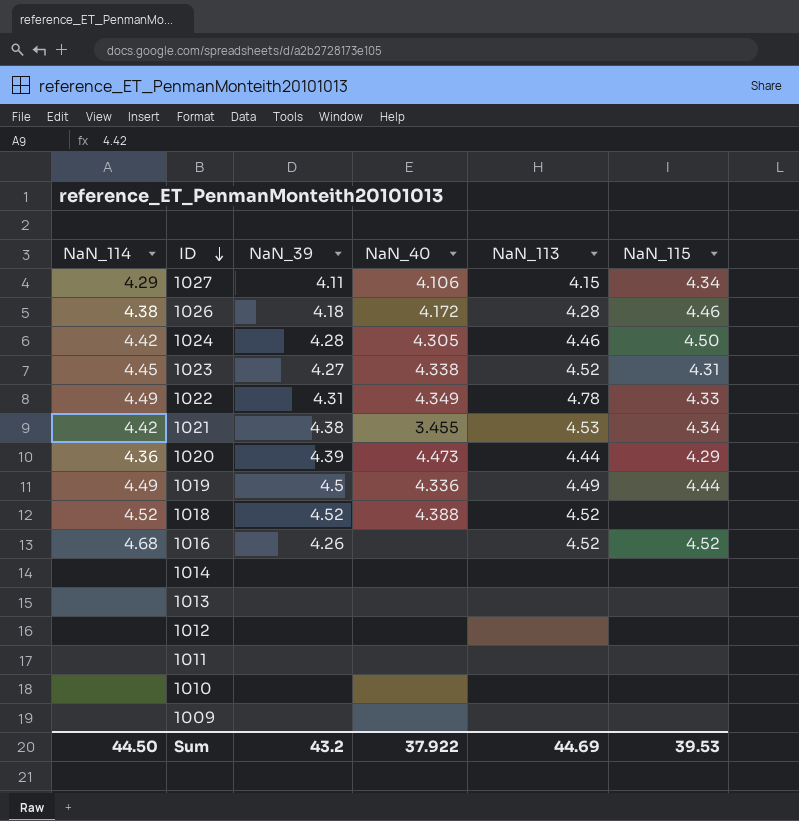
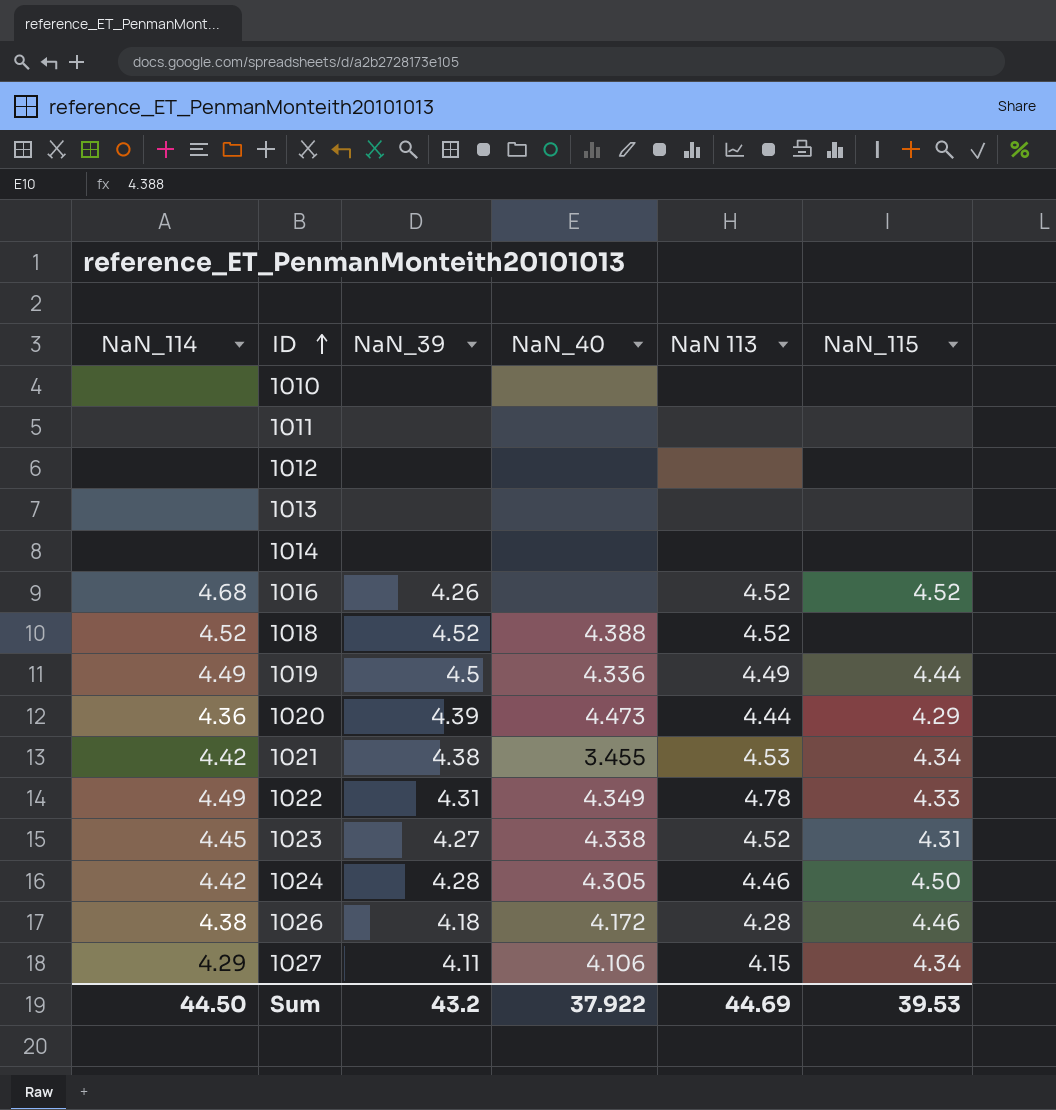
row order: ID descending -> ID ascending
column name: NaN_113 -> NaN 113
row 1009: none | none | none | none | none -> none

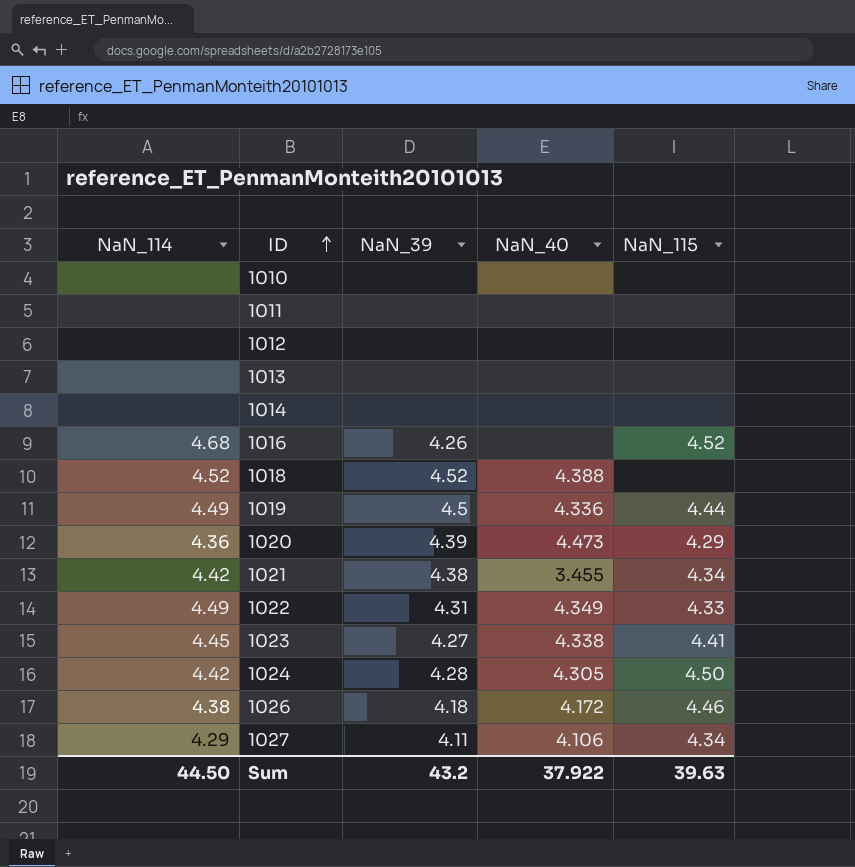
column NaN 113 | position: 5 -> none
1023 | NaN_115: 4.31 -> 4.41
Sum | NaN_115: 39.53 -> 39.63

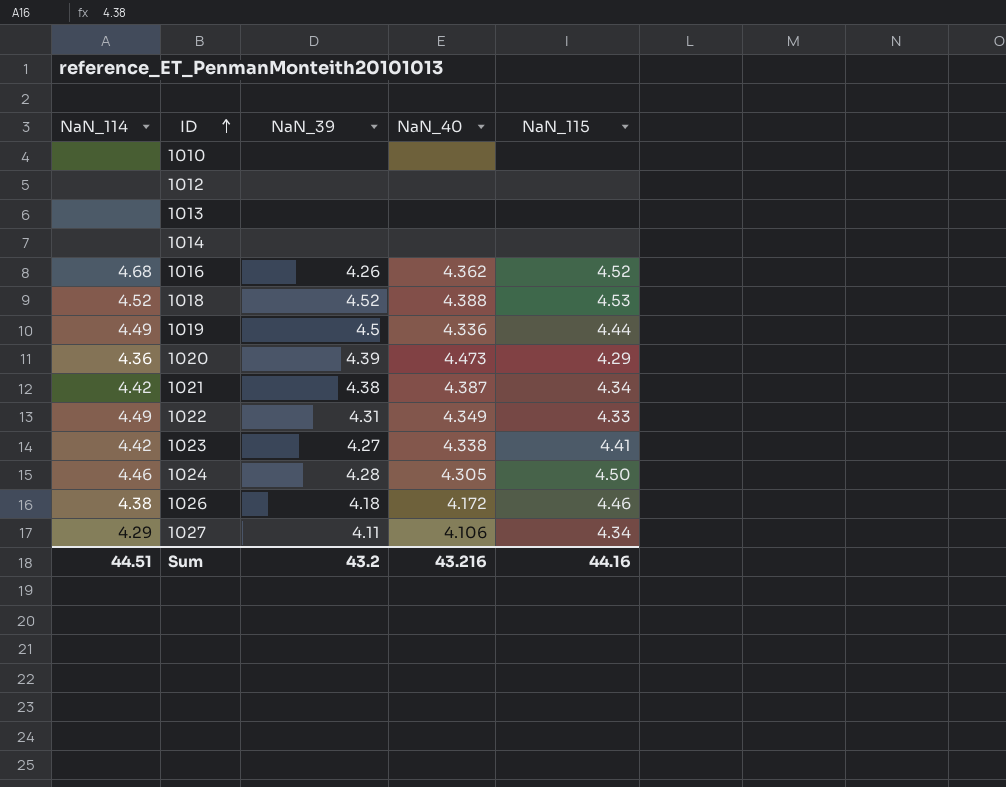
row 1011: none | none | none | none -> none
1016 | NaN_40: none -> 4.362
1018 | NaN_115: none -> 4.53
1021 | NaN_40: 3.455 -> 4.387
1023 | NaN_114: 4.45 -> 4.42
1024 | NaN_114: 4.42 -> 4.46
Sum | NaN_114: 44.50 -> 44.51
Sum | NaN_40: 37.922 -> 43.216
Sum | NaN_115: 39.63 -> 44.16

